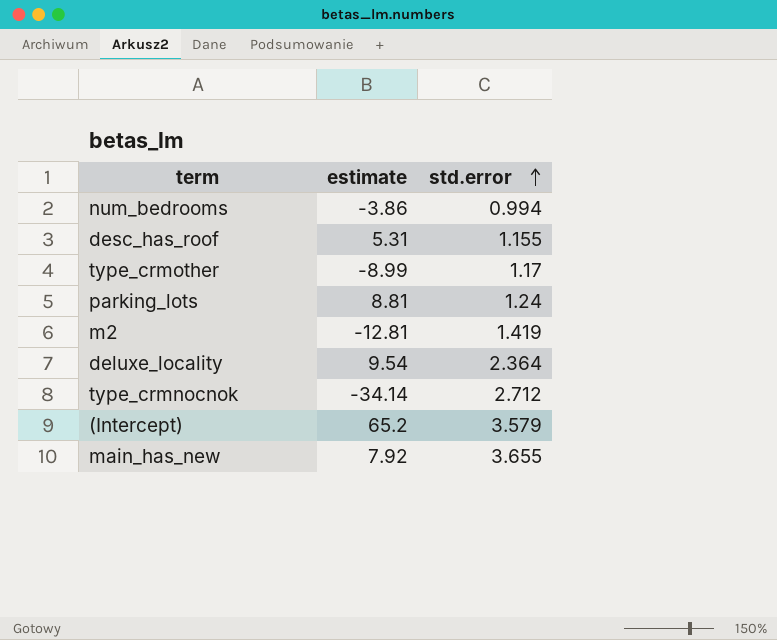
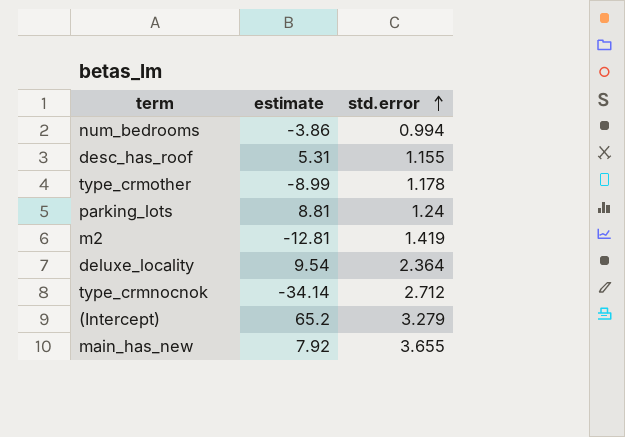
type_crmother | std.error: 1.17 -> 1.178
(Intercept) | std.error: 3.579 -> 3.279

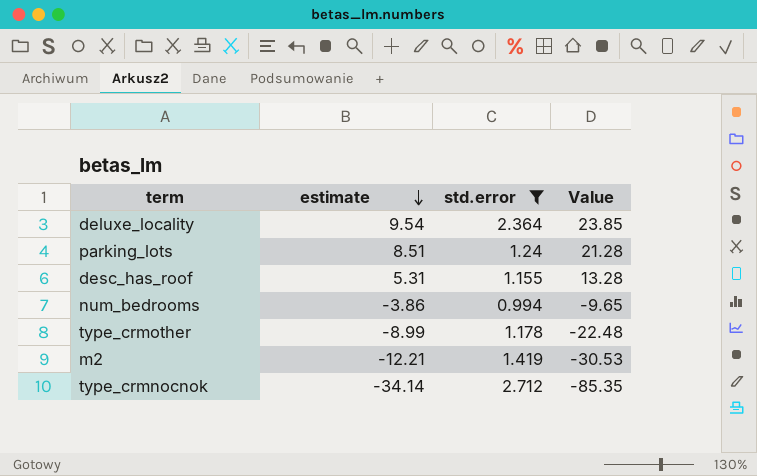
filter: none -> std.error <= 2.712
row order: std.error ascending -> estimate descending
column Value | formula: none -> [estimate] * 2.5
parking_lots | estimate: 8.81 -> 8.51
m2 | estimate: -12.81 -> -12.21

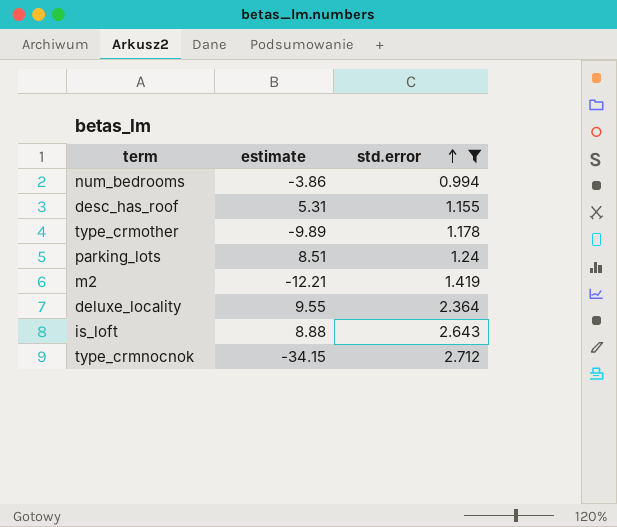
row order: estimate descending -> std.error ascending
column Value | formula: [estimate] * 2.5 -> none
type_crmother | estimate: -8.99 -> -9.89
deluxe_locality | estimate: 9.54 -> 9.55
row is_loft: none -> 8.88 | 2.643
type_crmnocnok | estimate: -34.14 -> -34.15

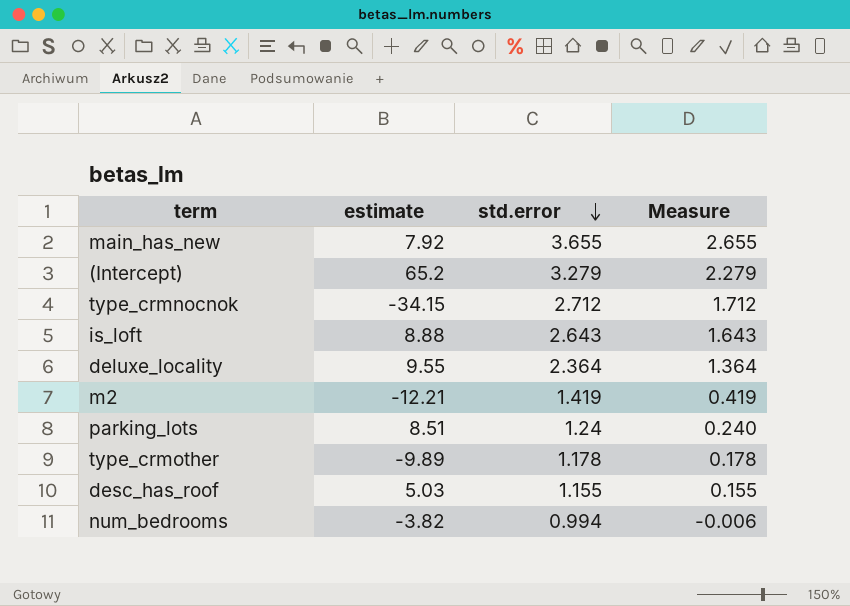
filter: std.error <= 2.712 -> none
row order: std.error ascending -> std.error descending
column Measure | formula: none -> [std.error] - 1
desc_has_roof | estimate: 5.31 -> 5.03
num_bedrooms | estimate: -3.86 -> -3.82

